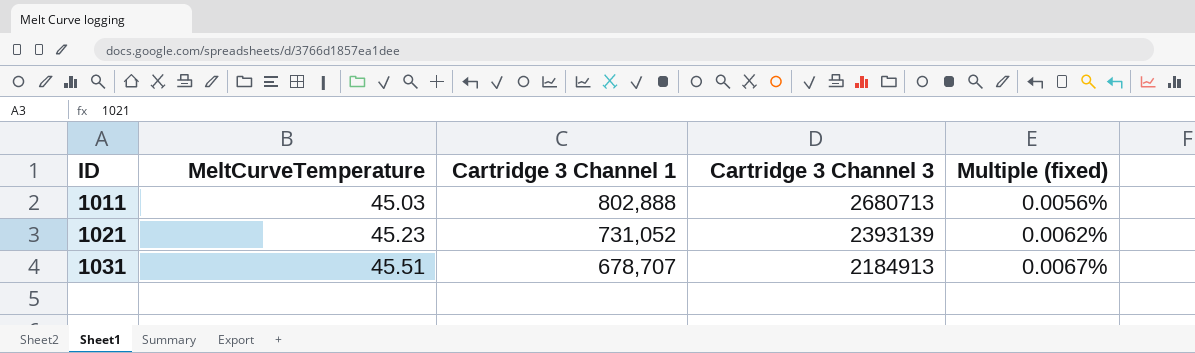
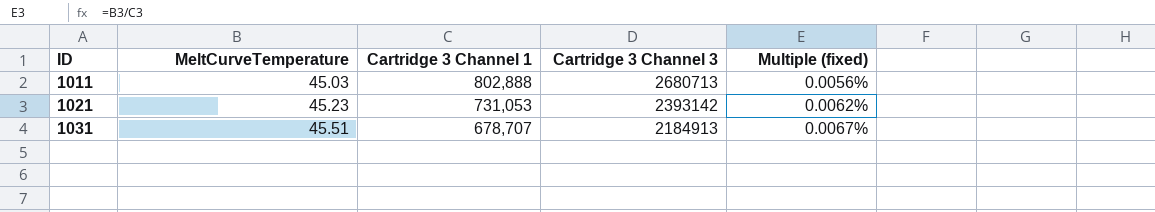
1021 | Cartridge 3 Channel 1: 731,052 -> 731,053
1021 | Cartridge 3 Channel 3: 2393139 -> 2393142

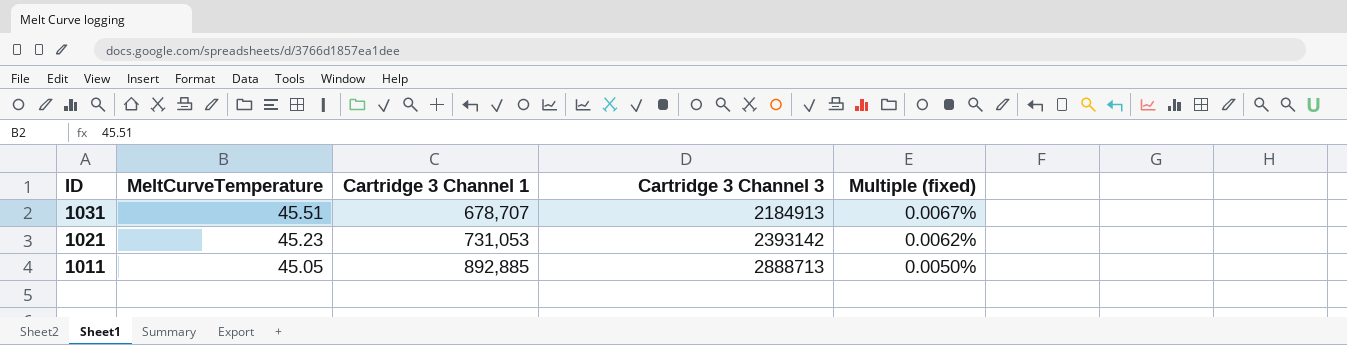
row order: ID ascending -> ID descending
1011 | MeltCurveTemperature: 45.03 -> 45.05
1011 | Cartridge 3 Channel 1: 802,888 -> 892,885
1011 | Cartridge 3 Channel 3: 2680713 -> 2888713
1011 | Multiple (fixed): 0.0056% -> 0.0050%

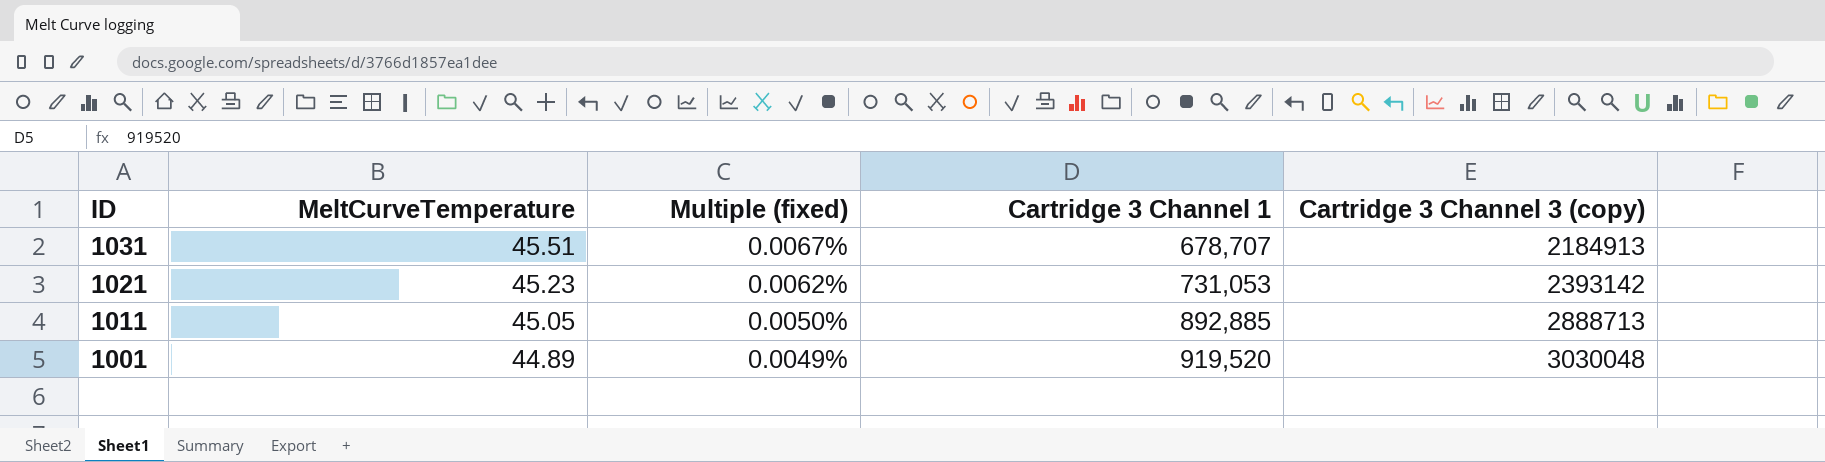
column Multiple (fixed) | position: 5 -> 3
column name: Cartridge 3 Channel 3 -> Cartridge 3 Channel 3 (copy)
row 1001: none -> 44.89 | 0.0049% | 919,520 | 3030048

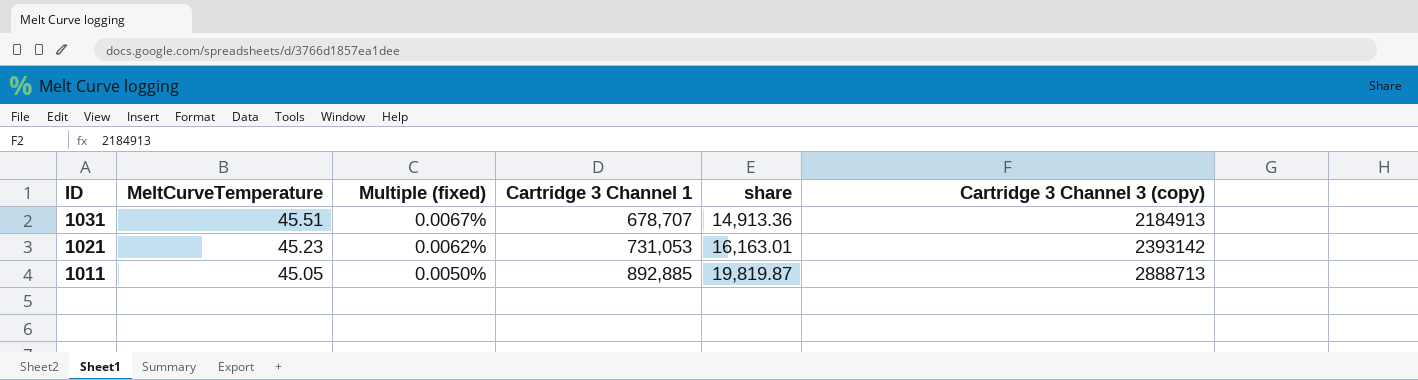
column share | formula: none -> [Cartridge 3 Channel 1] / [MeltCurveTemperature]
row 1001: 44.89 | 0.0049% | 919,520 | 3030048 -> none

